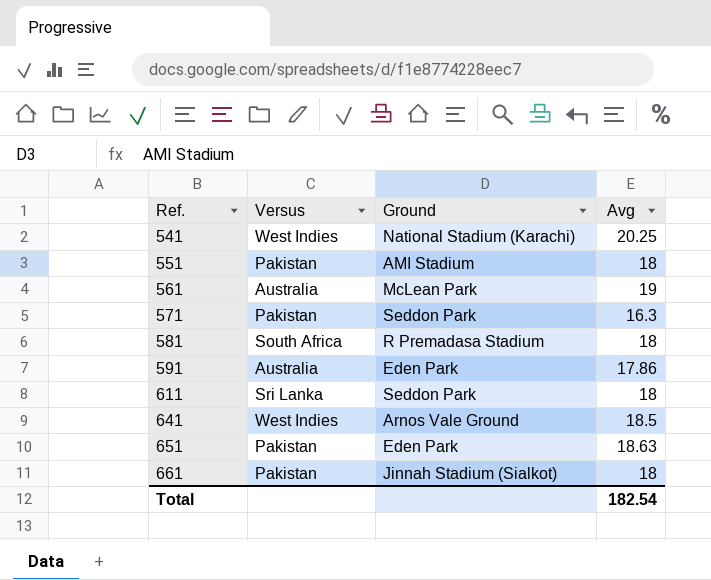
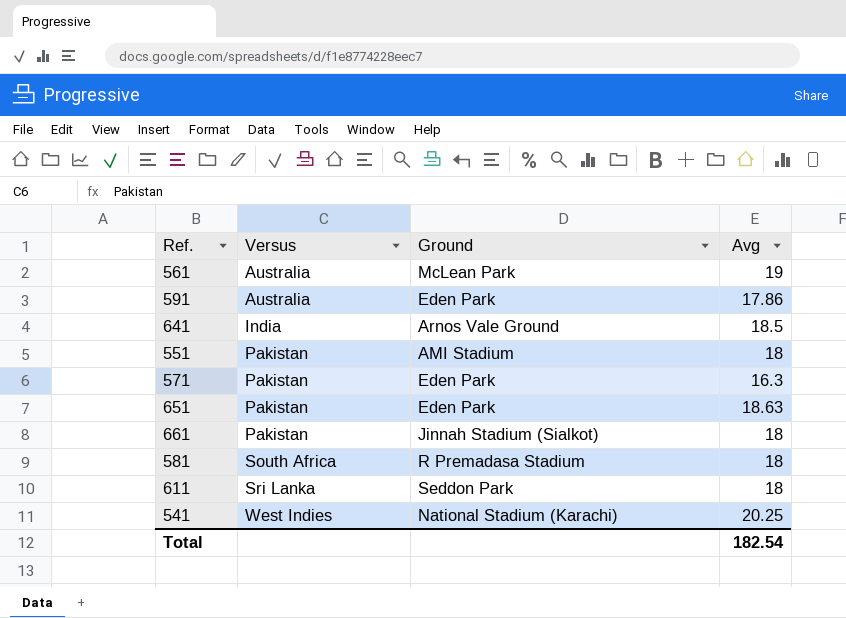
row order: Ref. ascending -> Versus ascending
641 | Versus: West Indies -> India
571 | Ground: Seddon Park -> Eden Park

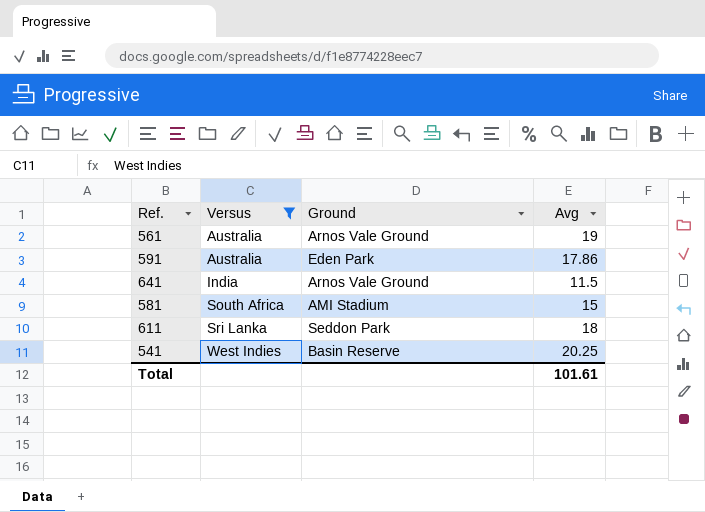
filter: none -> Versus != Pakistan
561 | Ground: McLean Park -> Arnos Vale Ground
641 | Avg: 18.5 -> 11.5
581 | Ground: R Premadasa Stadium -> AMI Stadium
581 | Avg: 18 -> 15
541 | Ground: National Stadium (Karachi) -> Basin Reserve
Total | Avg: 182.54 -> 101.61

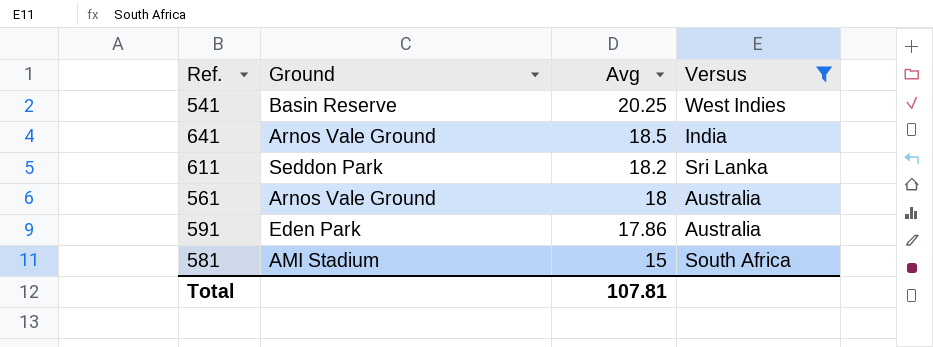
row order: Versus ascending -> Avg descending
column Versus | position: 2 -> 4
641 | Avg: 11.5 -> 18.5
611 | Avg: 18 -> 18.2
561 | Avg: 19 -> 18
Total | Avg: 101.61 -> 107.81

